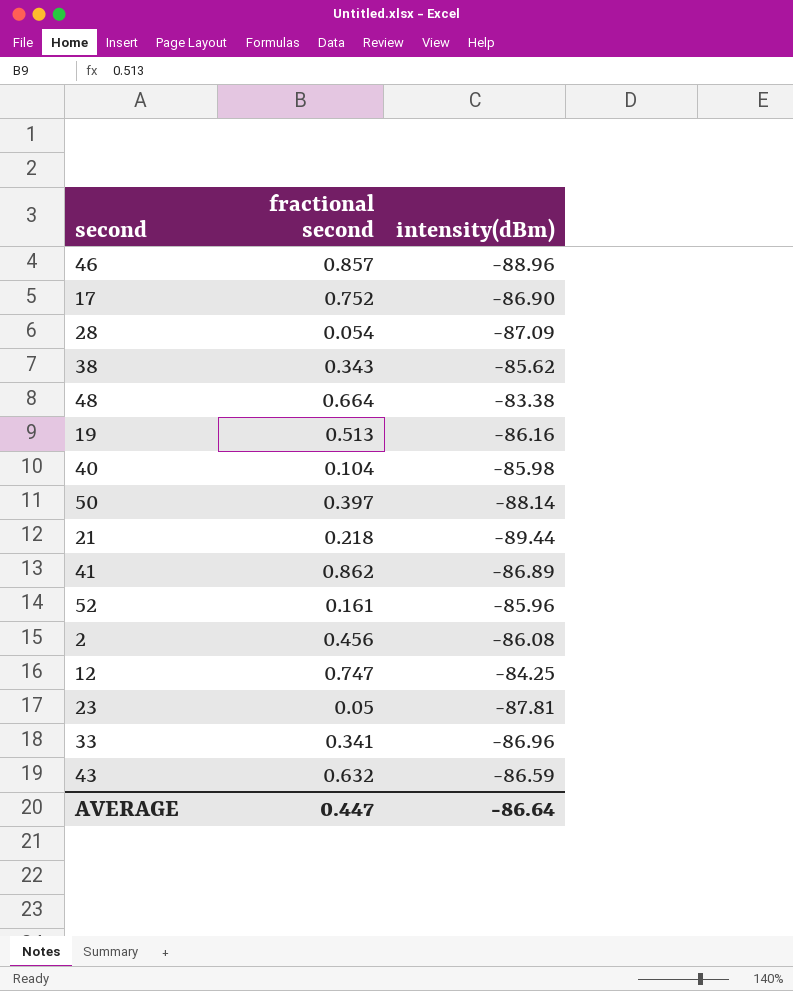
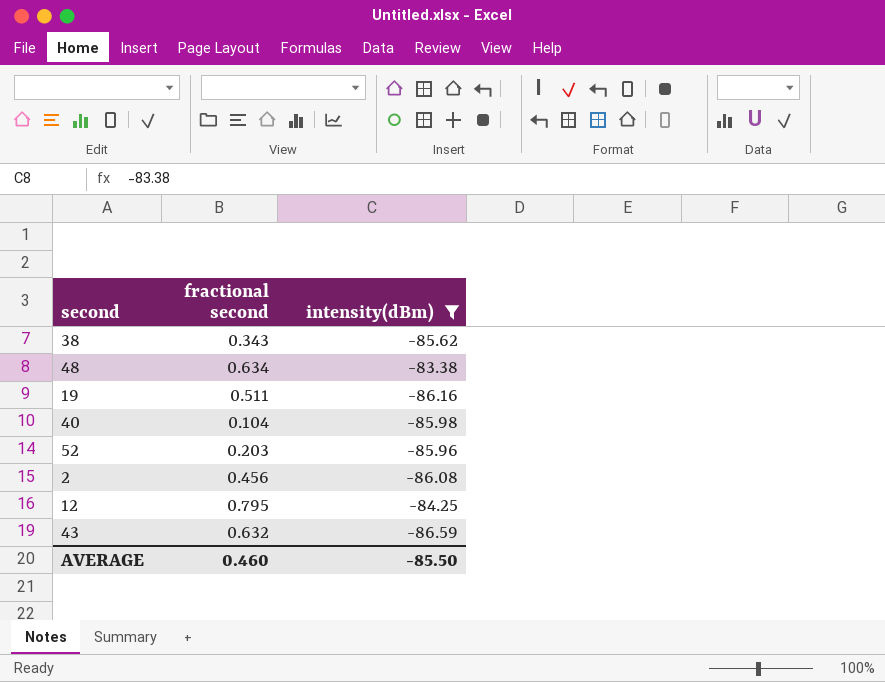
filter: none -> intensity(dBm) >= -86.59
48 | fractional second: 0.664 -> 0.634
19 | fractional second: 0.513 -> 0.511
52 | fractional second: 0.161 -> 0.203
12 | fractional second: 0.747 -> 0.795
AVERAGE | fractional second: 0.447 -> 0.460
AVERAGE | intensity(dBm): -86.64 -> -85.50

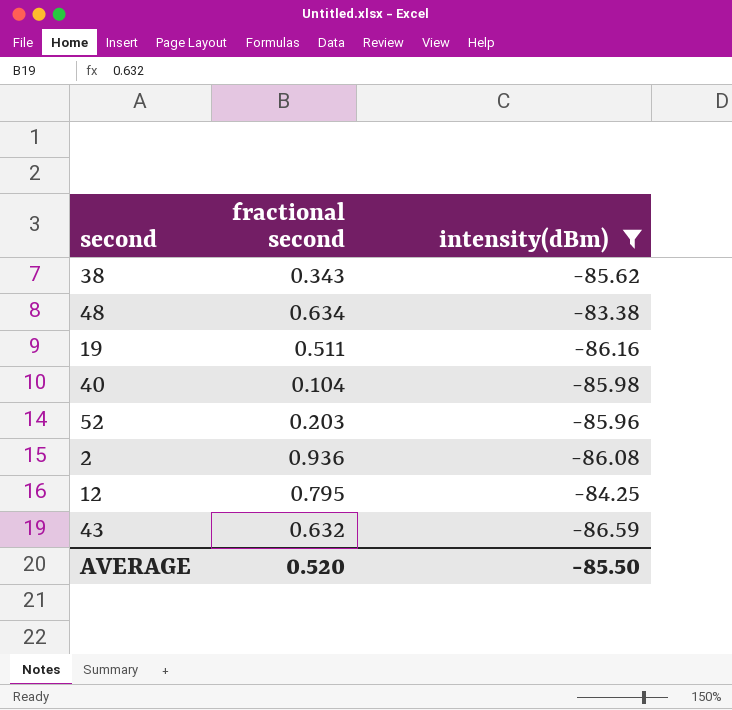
2 | fractional second: 0.456 -> 0.936
AVERAGE | fractional second: 0.460 -> 0.520

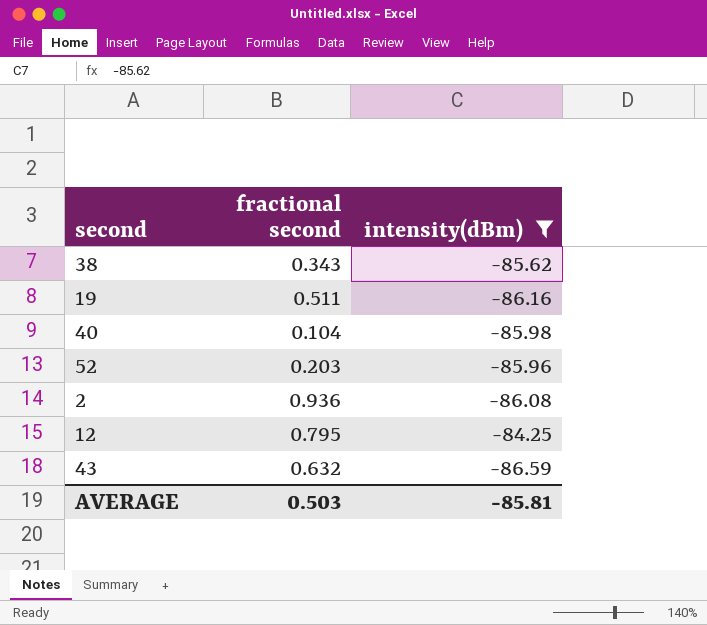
row 48: 0.634 | -83.38 -> none
AVERAGE | fractional second: 0.520 -> 0.503
AVERAGE | intensity(dBm): -85.50 -> -85.81

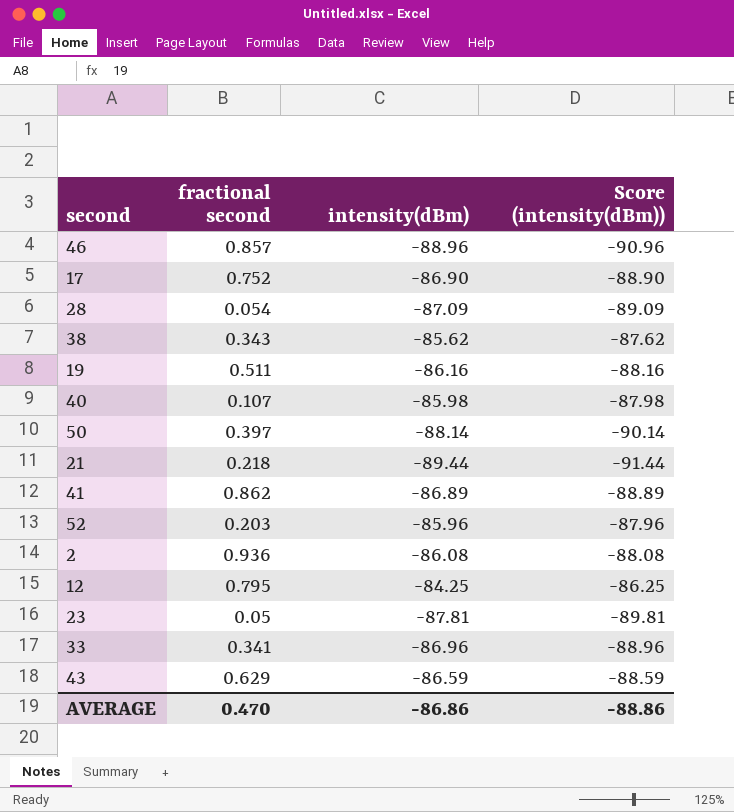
filter: intensity(dBm) >= -86.59 -> none
column Score (intensity(dBm)) | formula: none -> [intensity(dBm)] - 2
40 | fractional second: 0.104 -> 0.107
43 | fractional second: 0.632 -> 0.629
AVERAGE | fractional second: 0.503 -> 0.470
AVERAGE | intensity(dBm): -85.81 -> -86.86

